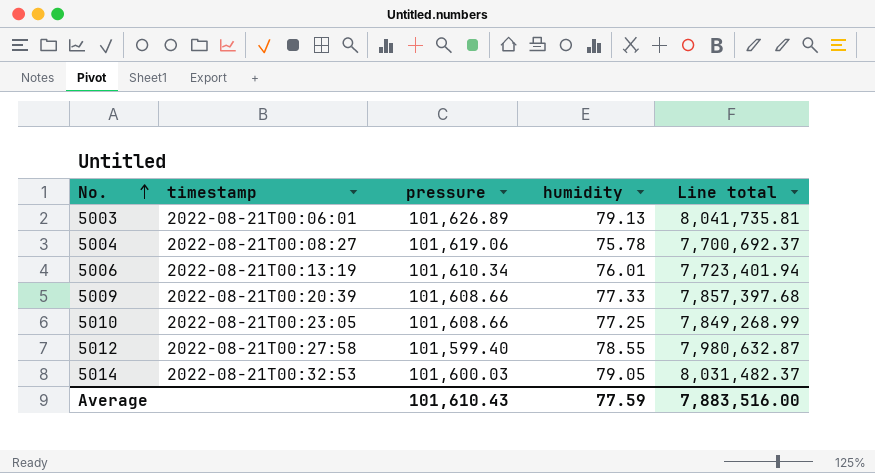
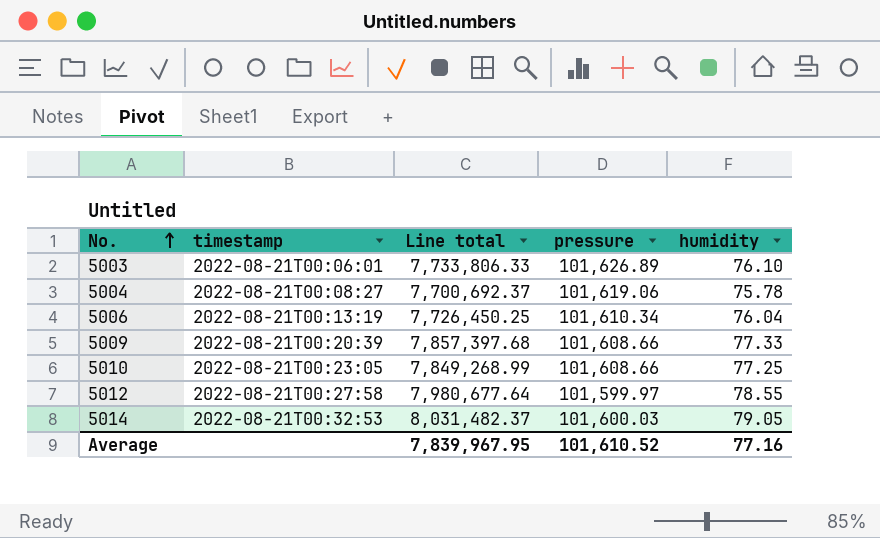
column Line total | position: 5 -> 3
5003 | Line total: 8,041,735.81 -> 7,733,806.33
5003 | humidity: 79.13 -> 76.10
5006 | Line total: 7,723,401.94 -> 7,726,450.25
5006 | humidity: 76.01 -> 76.04
5012 | Line total: 7,980,632.87 -> 7,980,677.64
5012 | pressure: 101,599.40 -> 101,599.97
Average | Line total: 7,883,516.00 -> 7,839,967.95
Average | pressure: 101,610.43 -> 101,610.52
Average | humidity: 77.59 -> 77.16

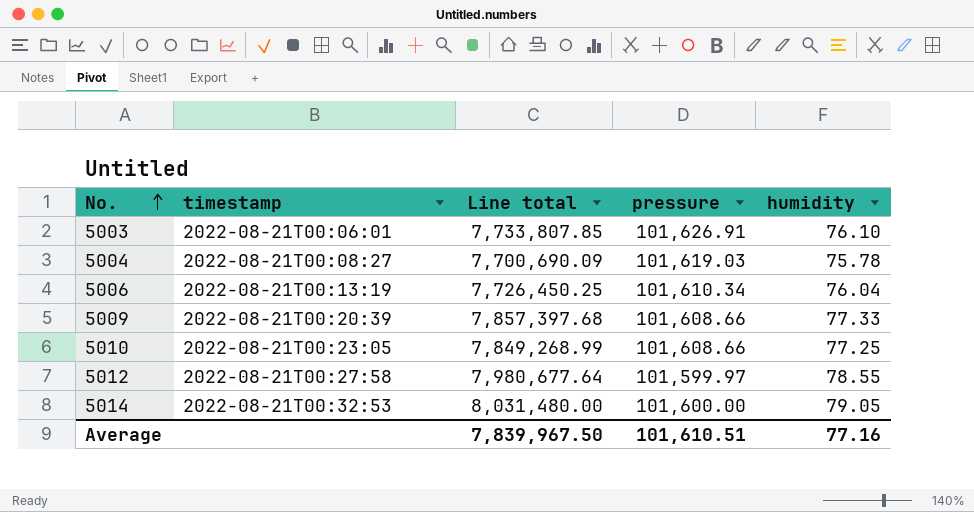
5003 | Line total: 7,733,806.33 -> 7,733,807.85
5003 | pressure: 101,626.89 -> 101,626.91
5004 | Line total: 7,700,692.37 -> 7,700,690.09
5004 | pressure: 101,619.06 -> 101,619.03
5014 | Line total: 8,031,482.37 -> 8,031,480.00
5014 | pressure: 101,600.03 -> 101,600.00
Average | Line total: 7,839,967.95 -> 7,839,967.50
Average | pressure: 101,610.52 -> 101,610.51

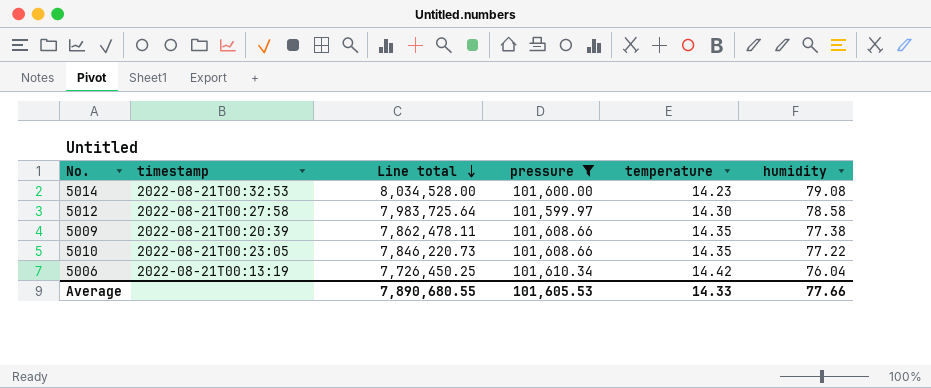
filter: none -> pressure <= 101,610.34
row order: No. ascending -> Line total descending
column temperature | position: none -> 5
5014 | Line total: 8,031,480.00 -> 8,034,528.00
5014 | humidity: 79.05 -> 79.08
5012 | Line total: 7,980,677.64 -> 7,983,725.64
5012 | humidity: 78.55 -> 78.58
5009 | Line total: 7,857,397.68 -> 7,862,478.11
5009 | humidity: 77.33 -> 77.38
5010 | Line total: 7,849,268.99 -> 7,846,220.73
5010 | humidity: 77.25 -> 77.22
Average | Line total: 7,839,967.50 -> 7,890,680.55
Average | pressure: 101,610.51 -> 101,605.53
Average | humidity: 77.16 -> 77.66

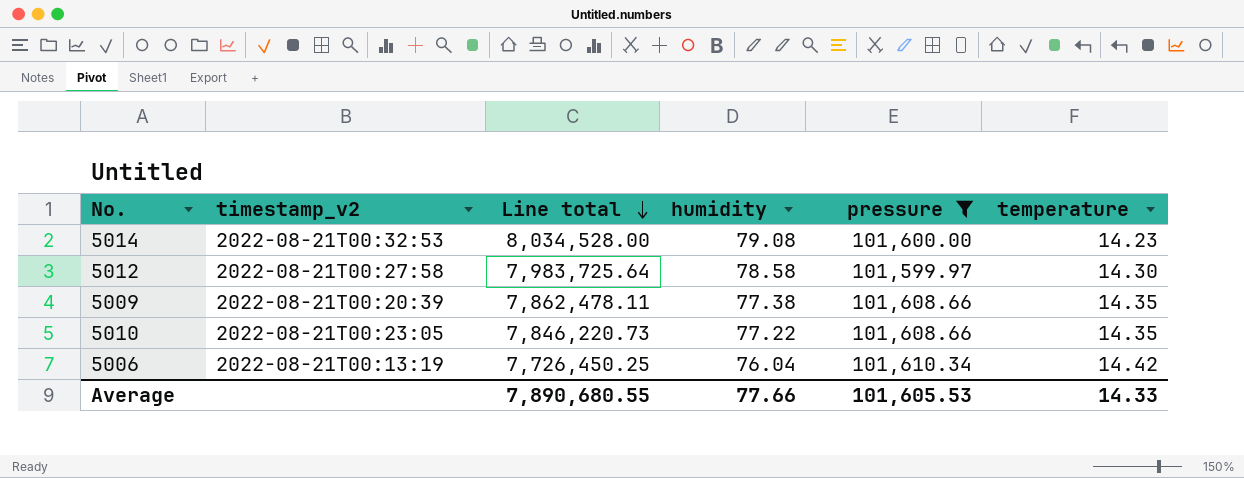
column name: timestamp -> timestamp_v2
column humidity | position: 6 -> 4

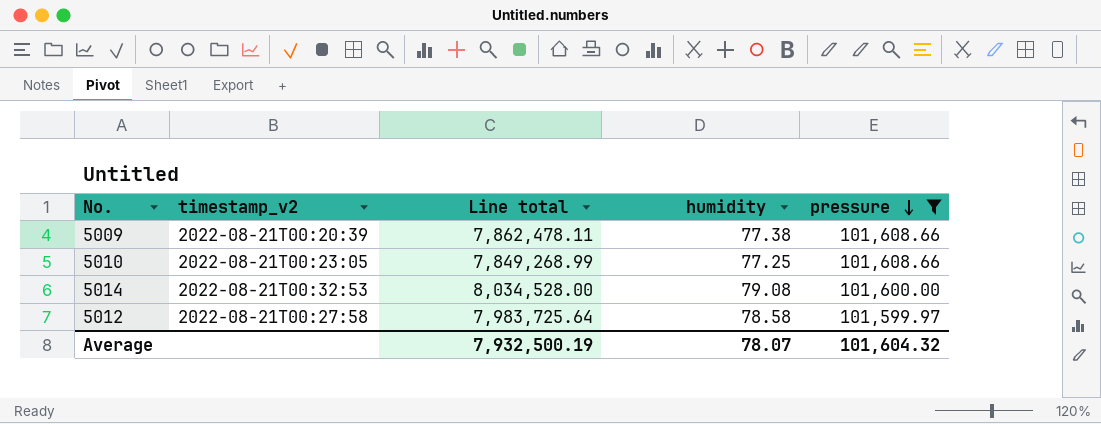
row order: Line total descending -> pressure descending
column temperature | position: 6 -> none
row 5006: 2022-08-21T00:13:19 | 7,726,450.25 | 76.04 | 101,610.34 | 14.42 -> none
5010 | Line total: 7,846,220.73 -> 7,849,268.99
5010 | humidity: 77.22 -> 77.25
Average | Line total: 7,890,680.55 -> 7,932,500.19
Average | humidity: 77.66 -> 78.07
Average | pressure: 101,605.53 -> 101,604.32

